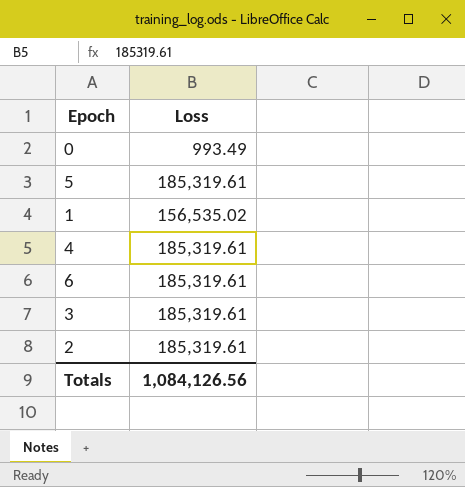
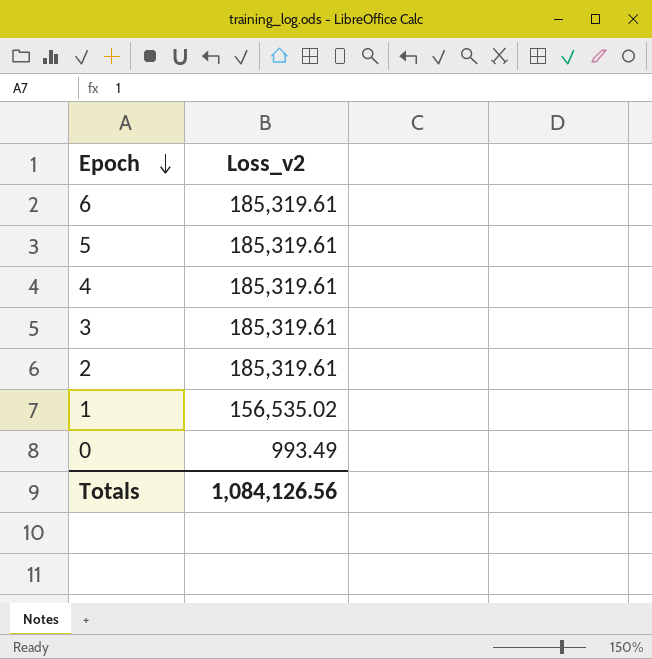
row order: none -> Epoch descending
column name: Loss -> Loss_v2

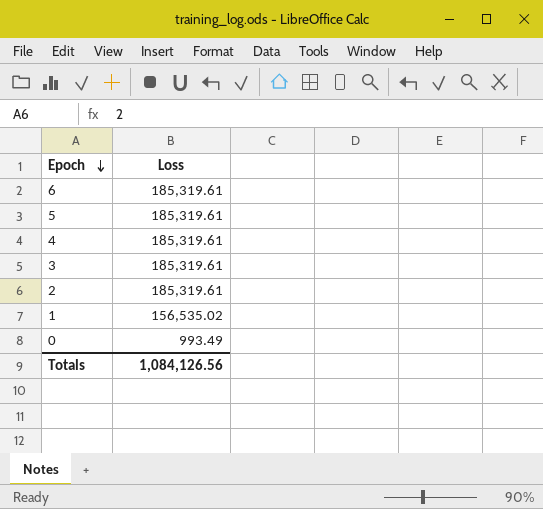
column name: Loss_v2 -> Loss

